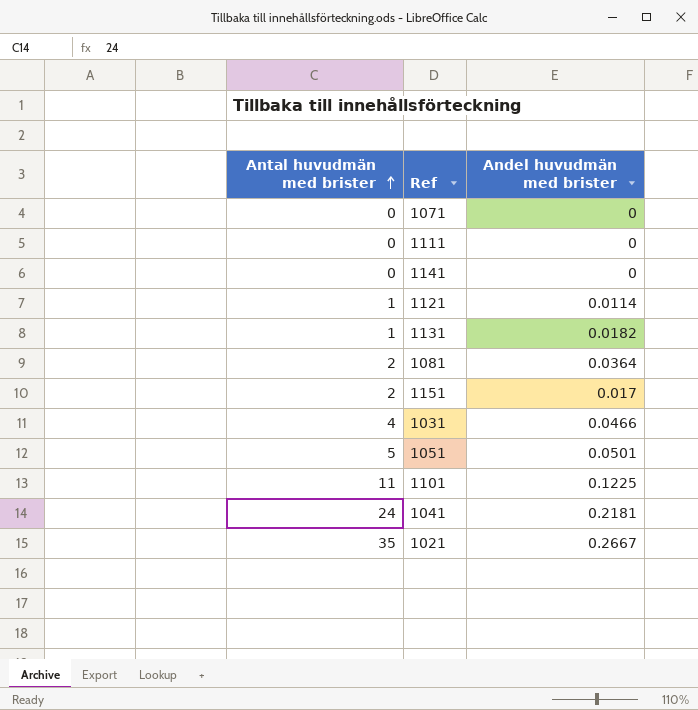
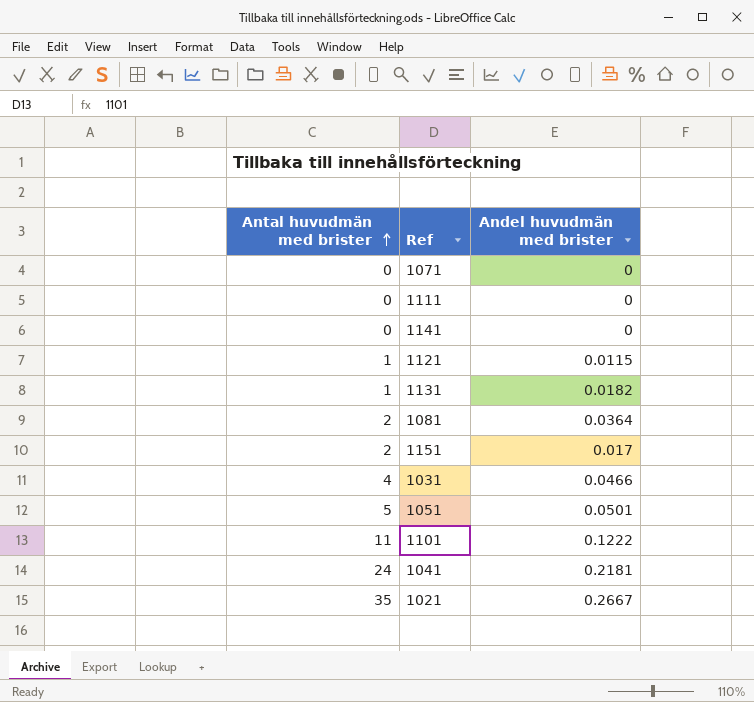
1121 | Andel huvudmän med brister: 0.0114 -> 0.0115
1101 | Andel huvudmän med brister: 0.1225 -> 0.1222

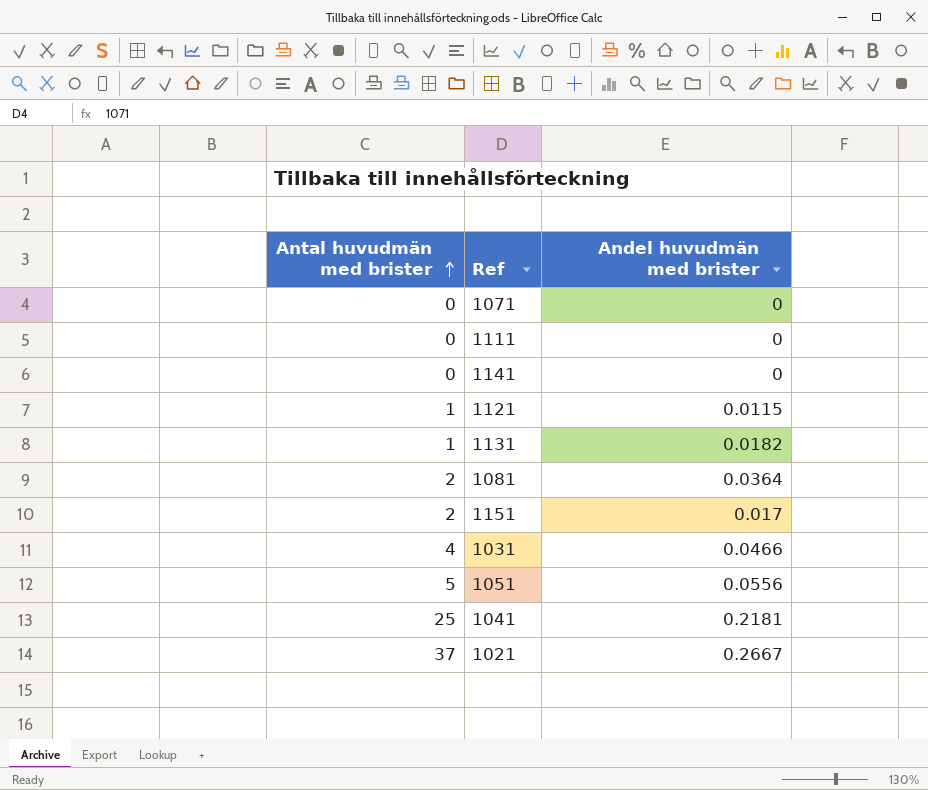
row 1101: 11 | 0.1222 -> none
1051 | Andel huvudmän med brister: 0.0501 -> 0.0556
1041 | Antal huvudmän med brister: 24 -> 25
1021 | Antal huvudmän med brister: 35 -> 37

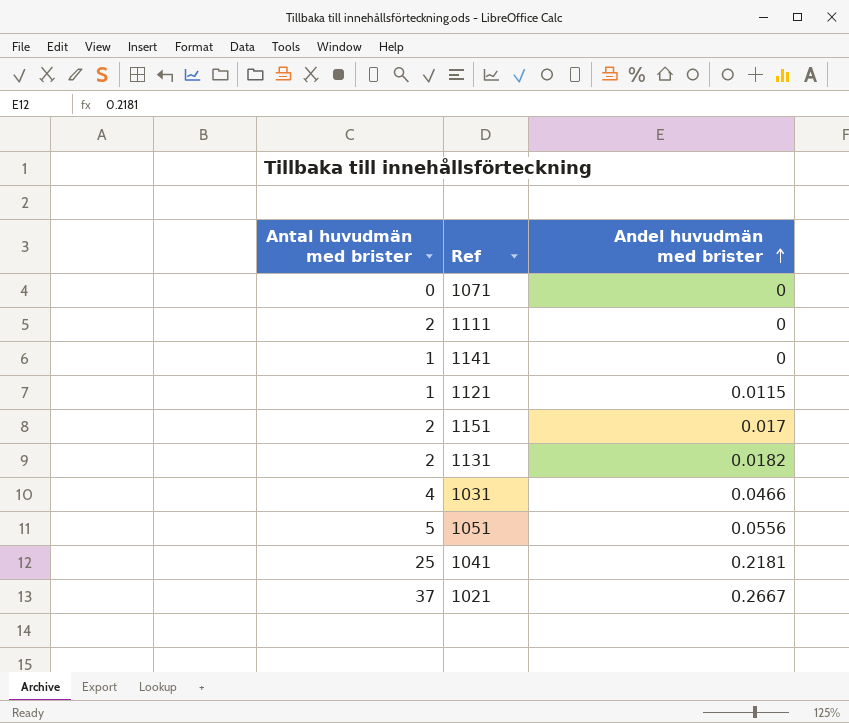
row order: Antal huvudmän med brister ascending -> Andel huvudmän med brister ascending
row 1081: 2 | 0.0364 -> none
1111 | Antal huvudmän med brister: 0 -> 2
1141 | Antal huvudmän med brister: 0 -> 1
1131 | Antal huvudmän med brister: 1 -> 2

